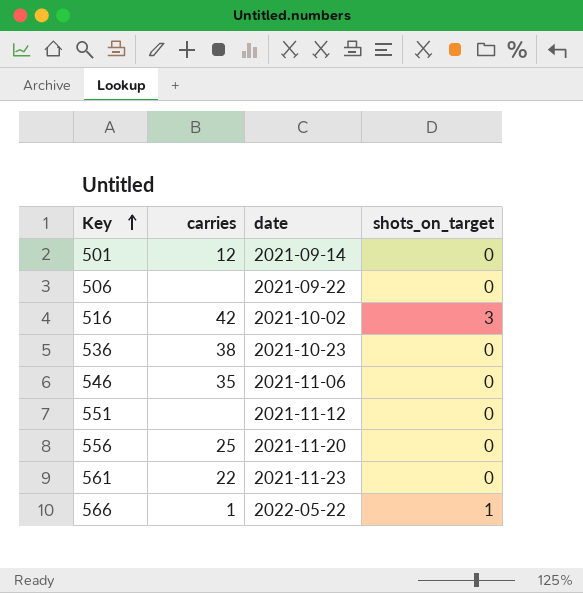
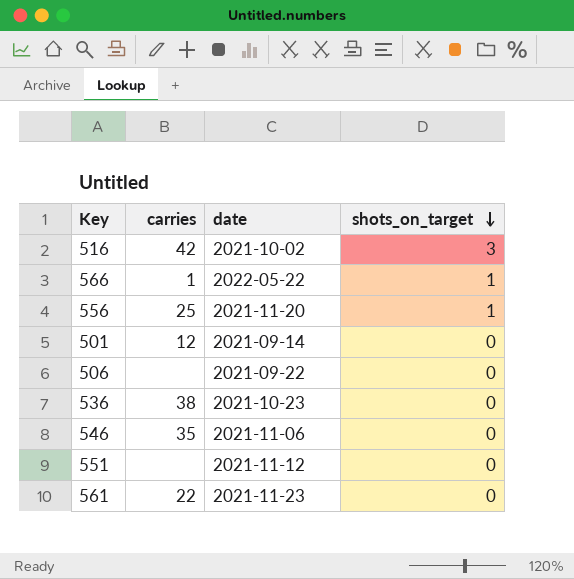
row order: Key ascending -> shots_on_target descending
556 | shots_on_target: 0 -> 1

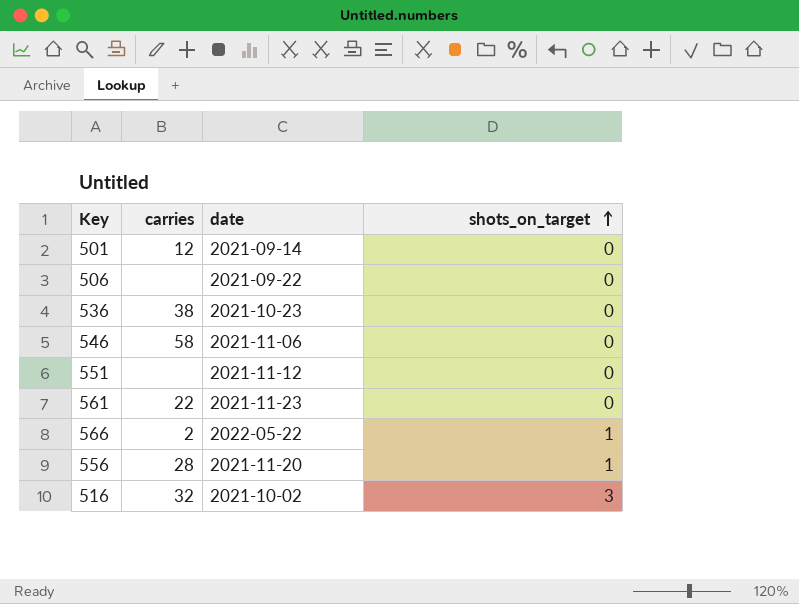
row order: shots_on_target descending -> shots_on_target ascending
546 | carries: 35 -> 58
566 | carries: 1 -> 2
556 | carries: 25 -> 28
516 | carries: 42 -> 32

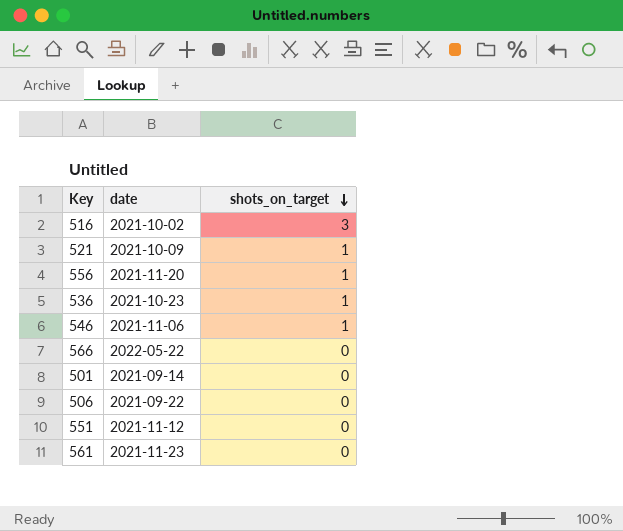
row order: shots_on_target ascending -> shots_on_target descending
column carries | position: 2 -> none
row 521: none -> 2021-10-09 | 1
536 | shots_on_target: 0 -> 1
546 | shots_on_target: 0 -> 1
566 | shots_on_target: 1 -> 0

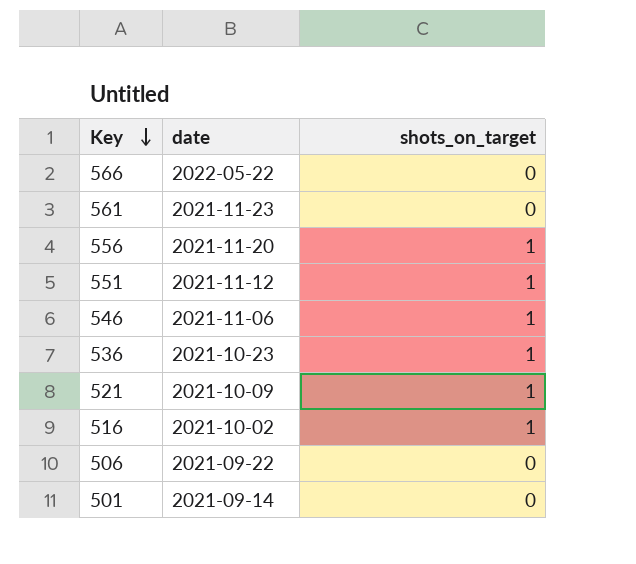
row order: shots_on_target descending -> Key descending
551 | shots_on_target: 0 -> 1
516 | shots_on_target: 3 -> 1

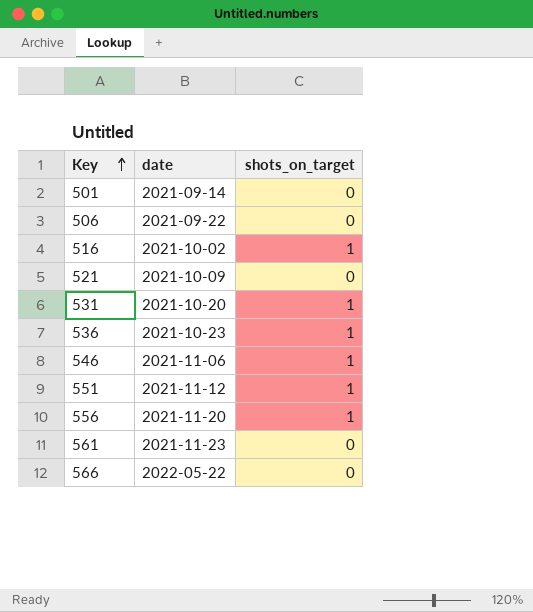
row order: Key descending -> Key ascending
521 | shots_on_target: 1 -> 0
row 531: none -> 2021-10-20 | 1

